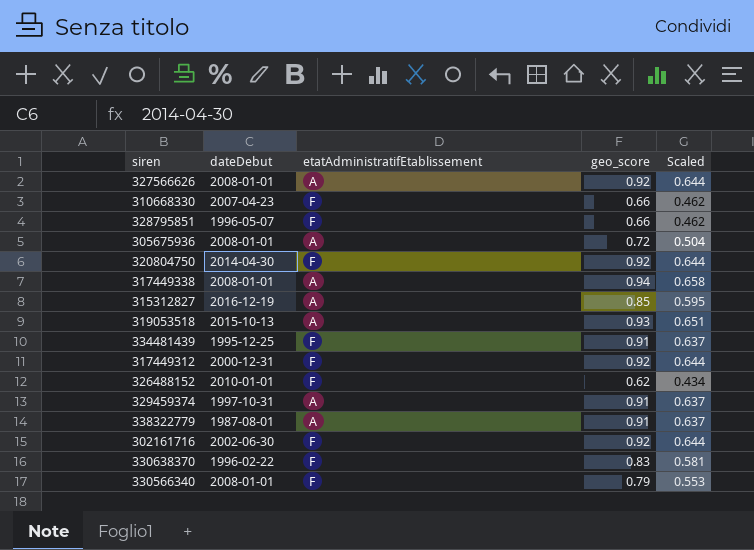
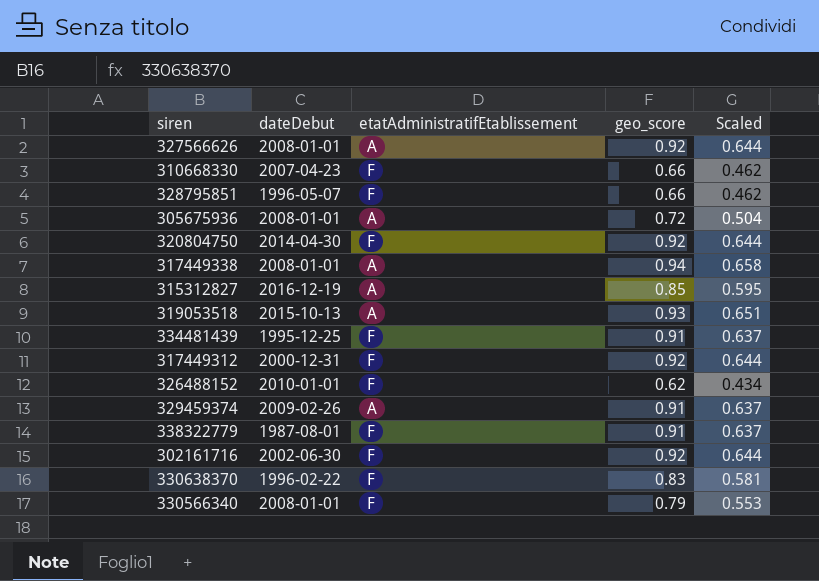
329459374 | dateDebut: 1997-10-31 -> 2009-02-26
338322779 | etatAdministratifEtablissement: A -> F

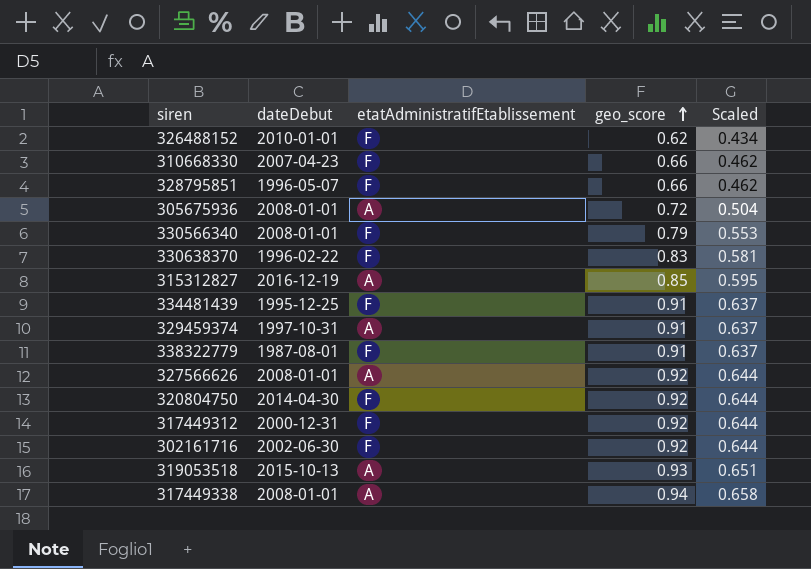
row order: none -> geo_score ascending
329459374 | dateDebut: 2009-02-26 -> 1997-10-31

